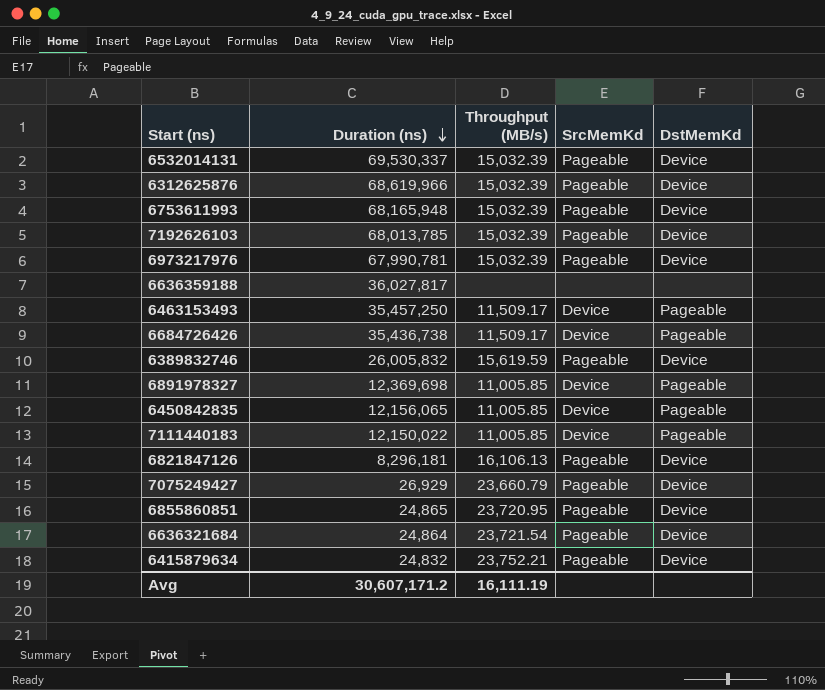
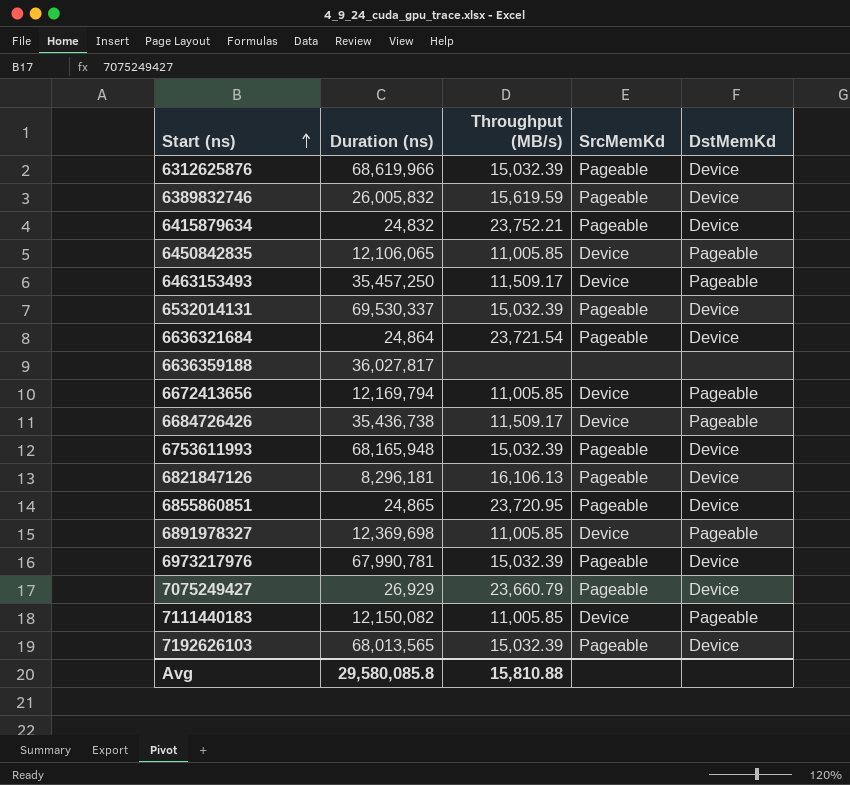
row order: Duration (ns) descending -> Start (ns) ascending
6450842835 | Duration (ns): 12,156,065 -> 12,106,065
row 6672413656: none -> 12,169,794 | 11,005.85 | Device | Pageable
7111440183 | Duration (ns): 12,150,022 -> 12,150,082
7192626103 | Duration (ns): 68,013,785 -> 68,013,565
Avg | Duration (ns): 30,607,171.2 -> 29,580,085.8
Avg | Throughput (MB/s): 16,111.19 -> 15,810.88

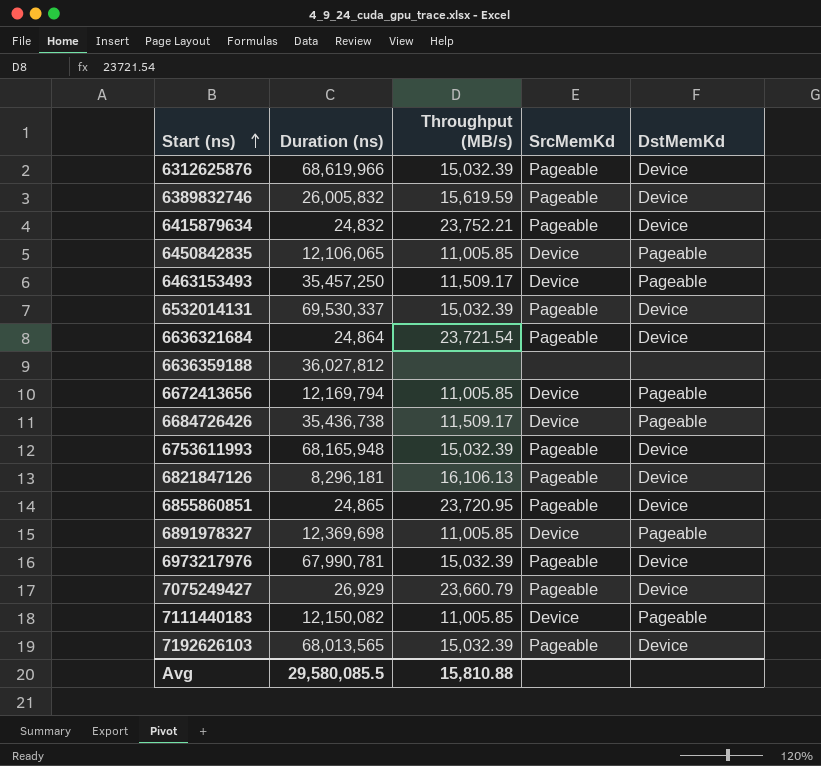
6636359188 | Duration (ns): 36,027,817 -> 36,027,812
Avg | Duration (ns): 29,580,085.8 -> 29,580,085.5

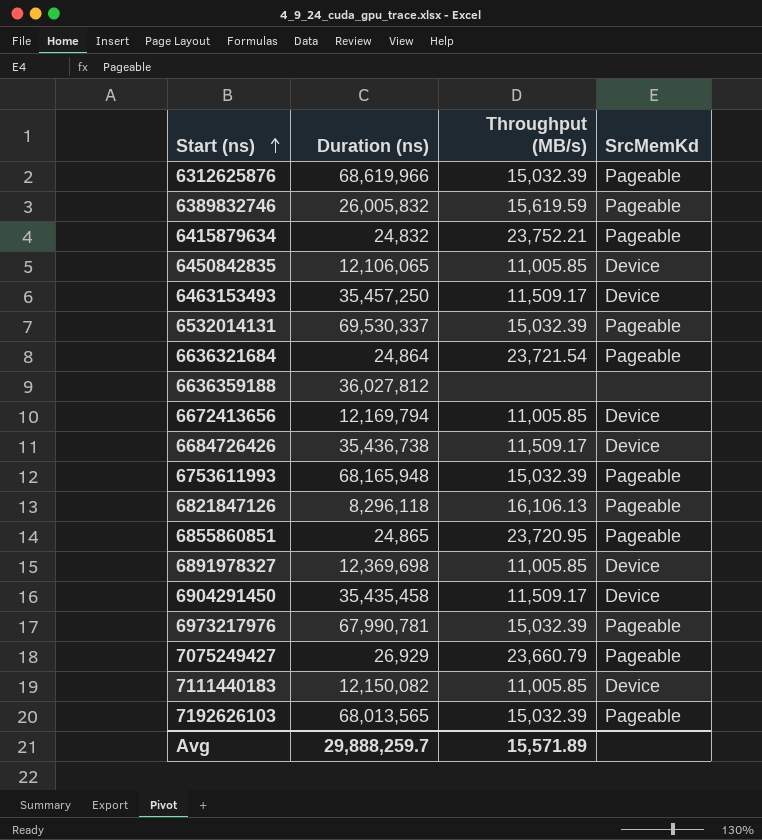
column DstMemKd | position: 5 -> none
6821847126 | Duration (ns): 8,296,181 -> 8,296,118
row 6904291450: none -> 35,435,458 | 11,509.17 | Device
Avg | Duration (ns): 29,580,085.5 -> 29,888,259.7
Avg | Throughput (MB/s): 15,810.88 -> 15,571.89

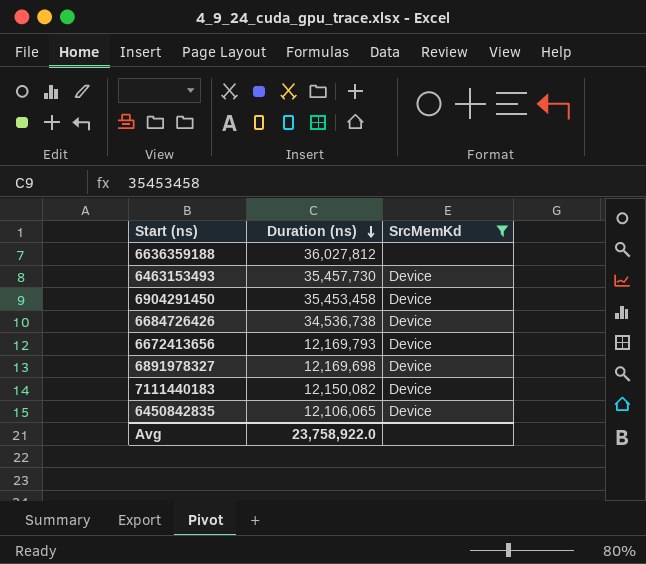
filter: none -> SrcMemKd != Pageable
row order: Start (ns) ascending -> Duration (ns) descending
column Throughput (MB/s) | position: 3 -> none
6463153493 | Duration (ns): 35,457,250 -> 35,457,730
6904291450 | Duration (ns): 35,435,458 -> 35,453,458
6684726426 | Duration (ns): 35,436,738 -> 34,536,738
6672413656 | Duration (ns): 12,169,794 -> 12,169,793
6891978327 | Duration (ns): 12,369,698 -> 12,169,698
Avg | Duration (ns): 29,888,259.7 -> 23,758,922.0

